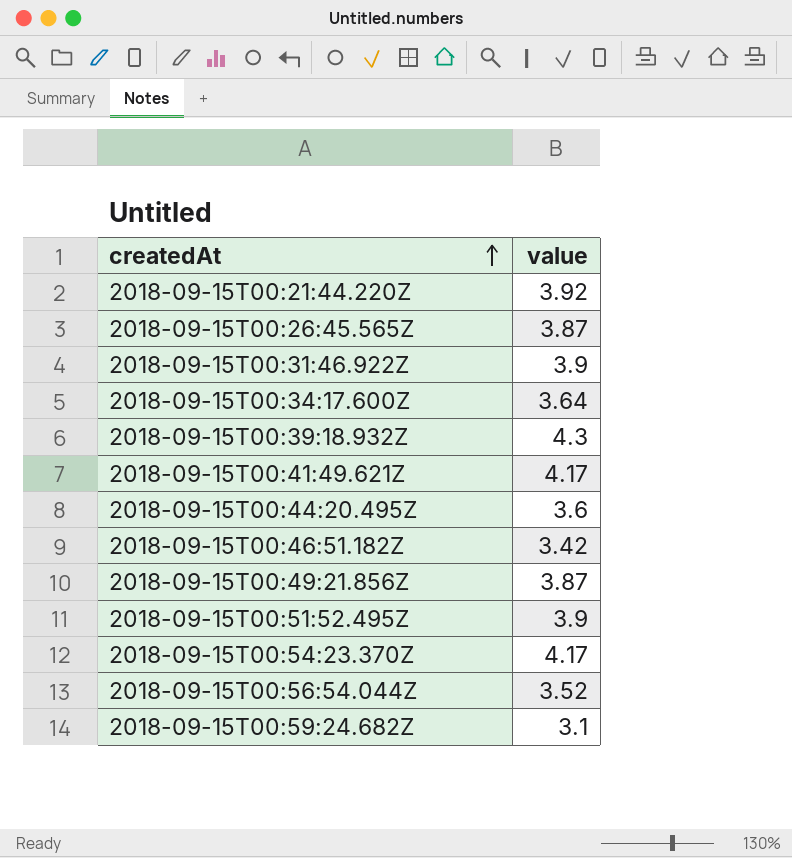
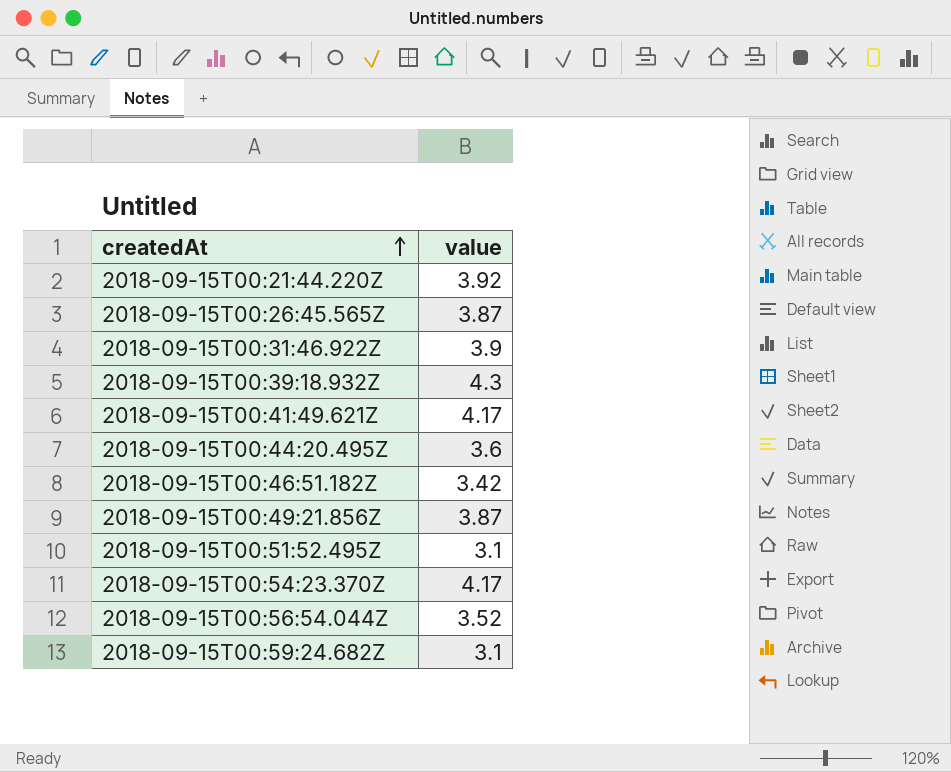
row 2018-09-15T00:34:17.600Z: 3.64 -> none
2018-09-15T00:51:52.495Z | value: 3.9 -> 3.1

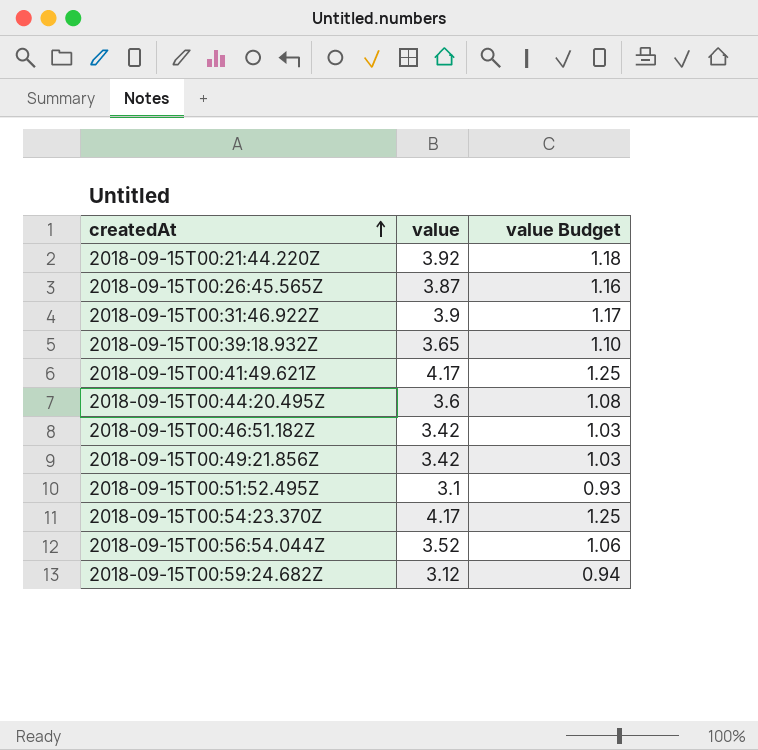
column value Budget | formula: none -> [value] * 0.3
2018-09-15T00:39:18.932Z | value: 4.3 -> 3.65
2018-09-15T00:49:21.856Z | value: 3.87 -> 3.42
2018-09-15T00:59:24.682Z | value: 3.1 -> 3.12

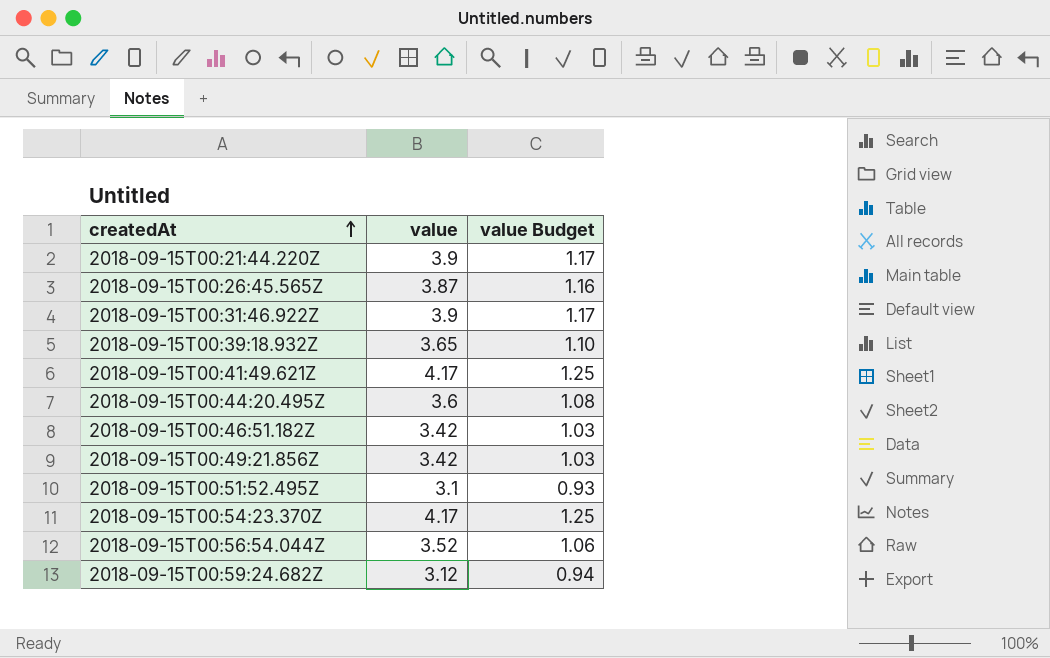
2018-09-15T00:21:44.220Z | value: 3.92 -> 3.9
2018-09-15T00:21:44.220Z | value Budget: 1.18 -> 1.17

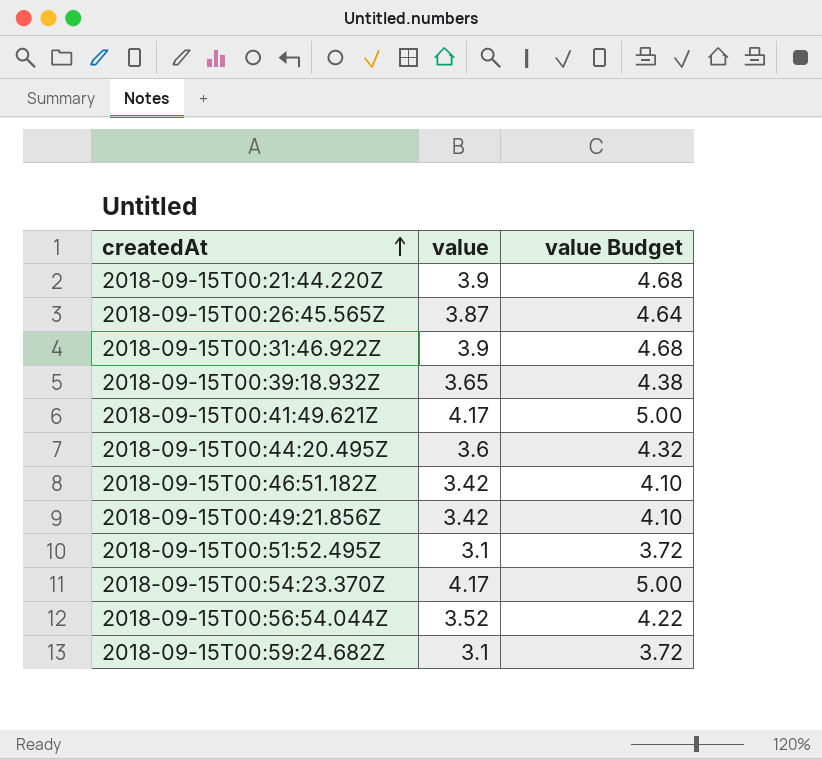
column value Budget | formula: [value] * 0.3 -> [value] * 1.2
2018-09-15T00:59:24.682Z | value: 3.12 -> 3.1

